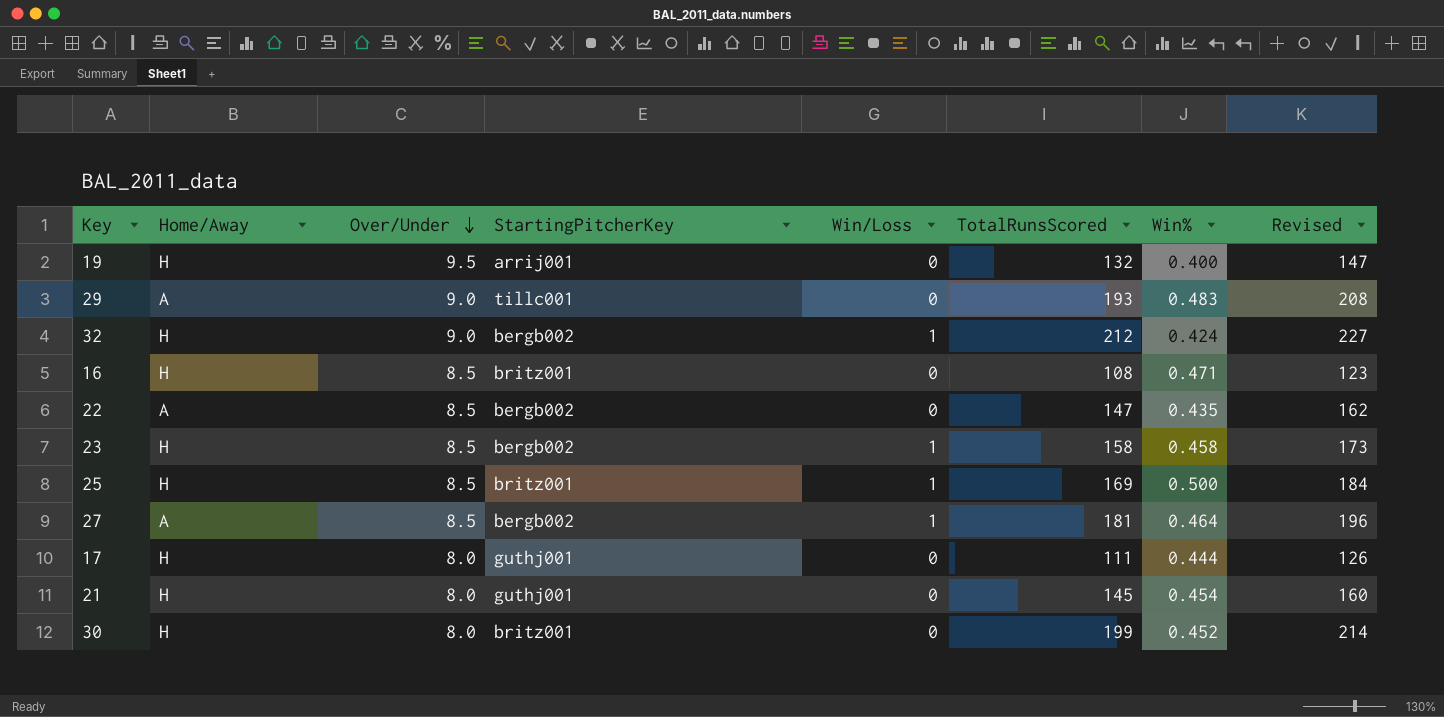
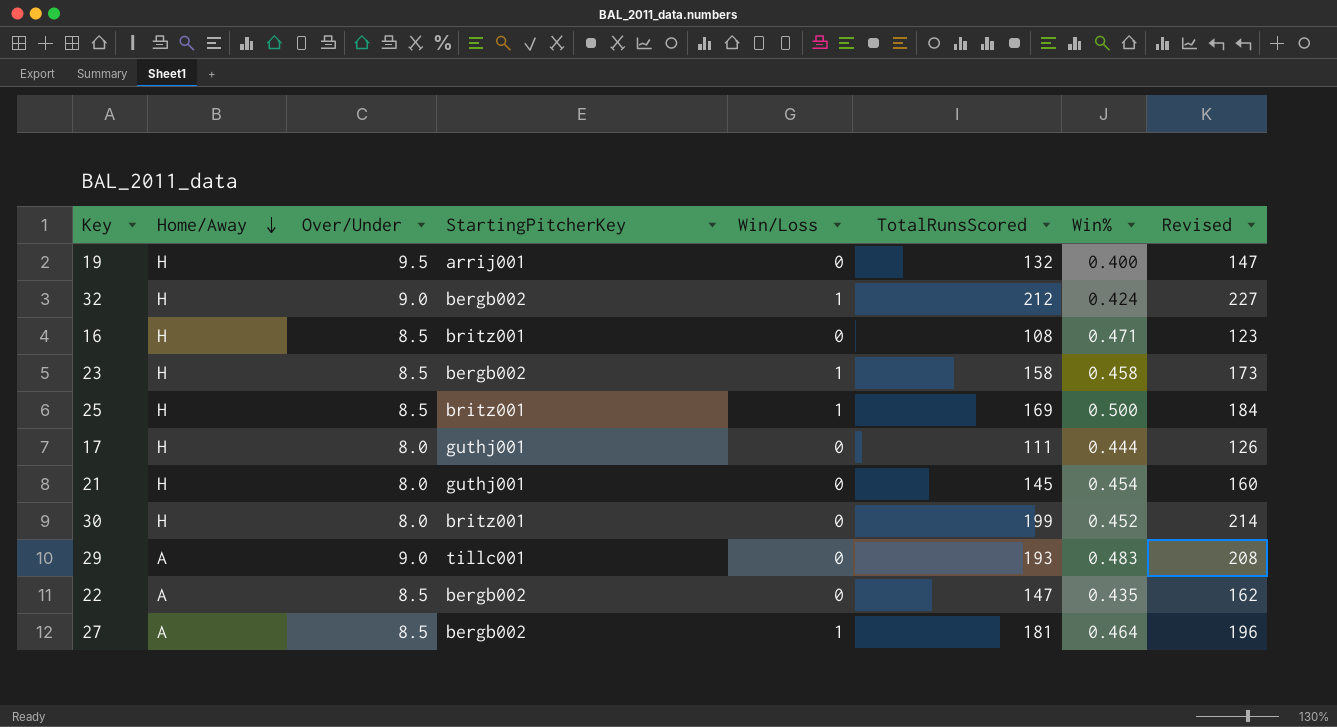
row order: Over/Under descending -> Home/Away descending

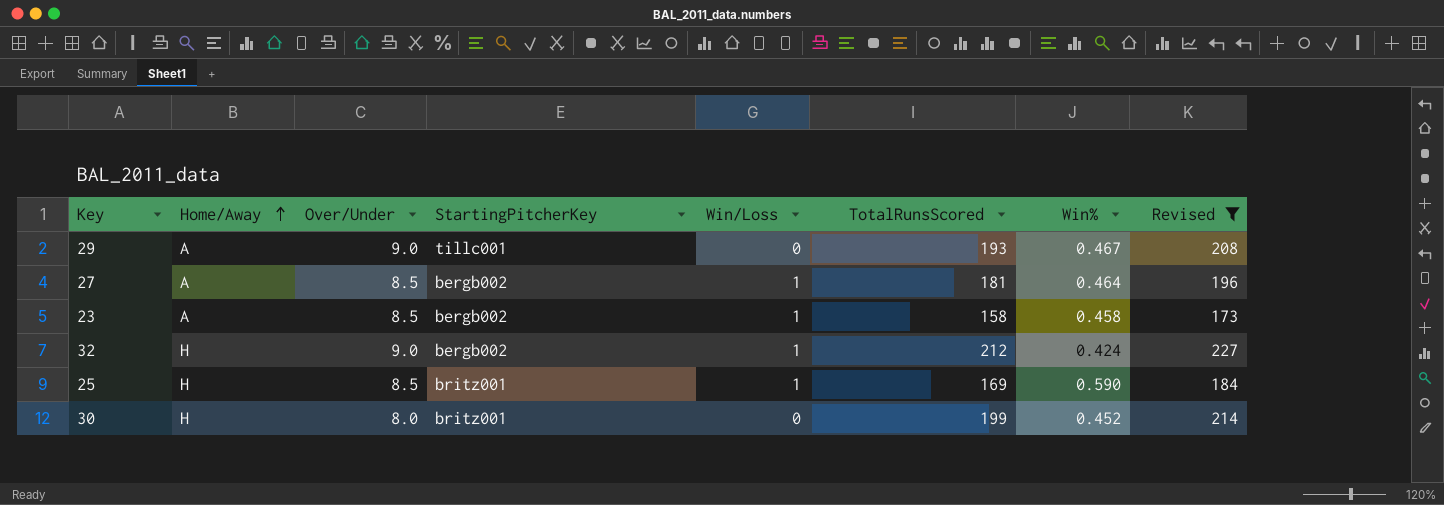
filter: none -> Revised >= 173
row order: Home/Away descending -> Home/Away ascending
29 | Win%: 0.483 -> 0.467
23 | Home/Away: H -> A
25 | Win%: 0.500 -> 0.590

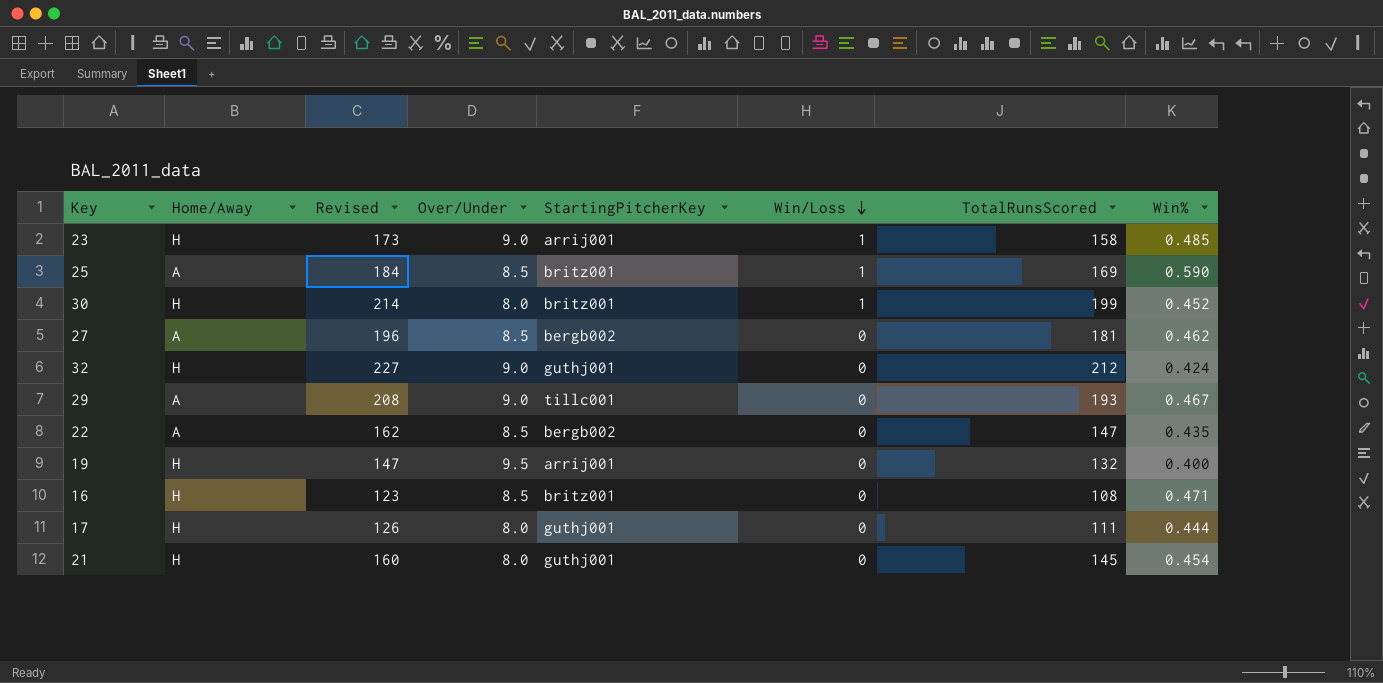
filter: Revised >= 173 -> none
row order: Home/Away ascending -> Win/Loss descending
column Revised | position: 8 -> 3
23 | Home/Away: A -> H
23 | Over/Under: 8.5 -> 9.0
23 | StartingPitcherKey: bergb002 -> arrij001
23 | Win%: 0.458 -> 0.485
25 | Home/Away: H -> A
30 | Win/Loss: 0 -> 1
27 | Win/Loss: 1 -> 0
27 | Win%: 0.464 -> 0.462
32 | StartingPitcherKey: bergb002 -> guthj001
32 | Win/Loss: 1 -> 0

